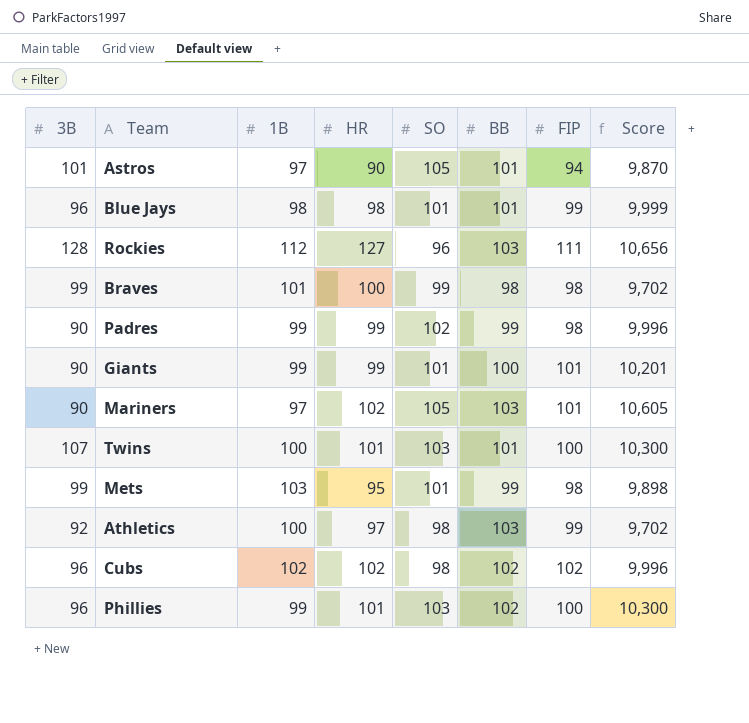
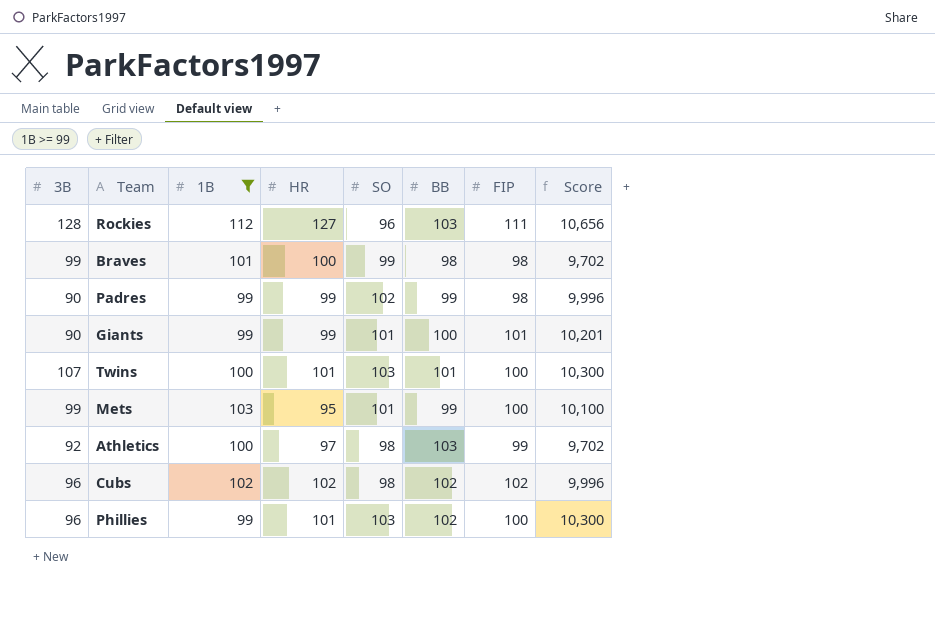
filter: none -> 1B >= 99
Mets | FIP: 98 -> 100
Mets | Score: 9,898 -> 10,100

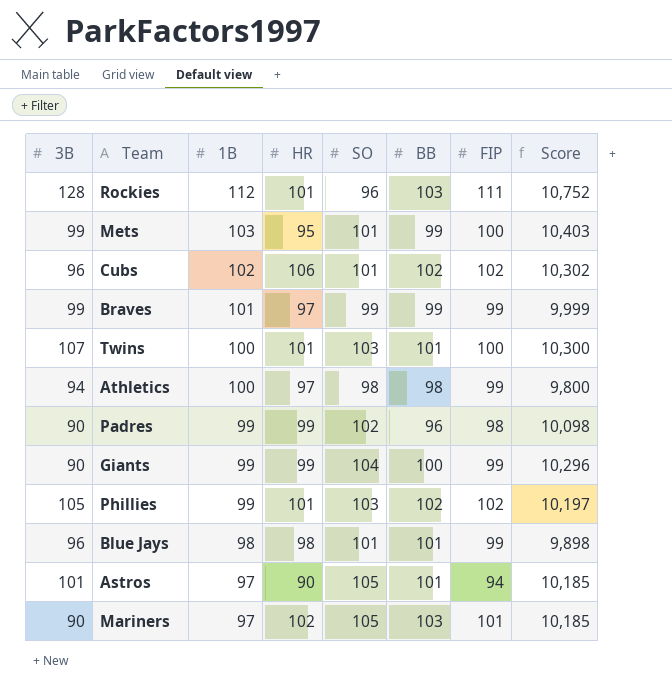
filter: 1B >= 99 -> none
row order: none -> 1B descending
column Score | formula: [SO] * [FIP] -> [1B] * [SO]
Rockies | HR: 127 -> 101
Cubs | HR: 102 -> 106
Cubs | SO: 98 -> 101
Braves | HR: 100 -> 97
Braves | BB: 98 -> 99
Braves | FIP: 98 -> 99
Athletics | 3B: 92 -> 94
Athletics | BB: 103 -> 98
Padres | BB: 99 -> 96
Giants | SO: 101 -> 104
Giants | FIP: 101 -> 99
Phillies | 3B: 96 -> 105
Phillies | FIP: 100 -> 102

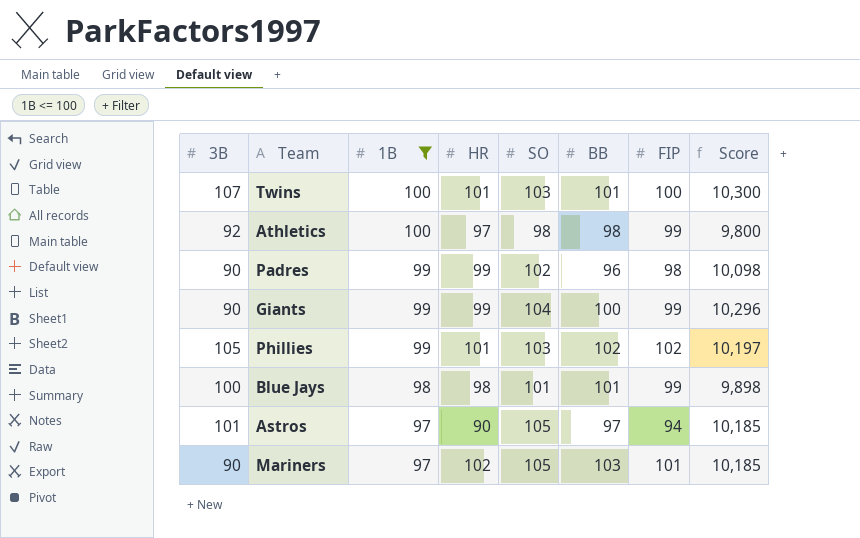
filter: none -> 1B <= 100
Athletics | 3B: 94 -> 92
Blue Jays | 3B: 96 -> 100
Astros | BB: 101 -> 97

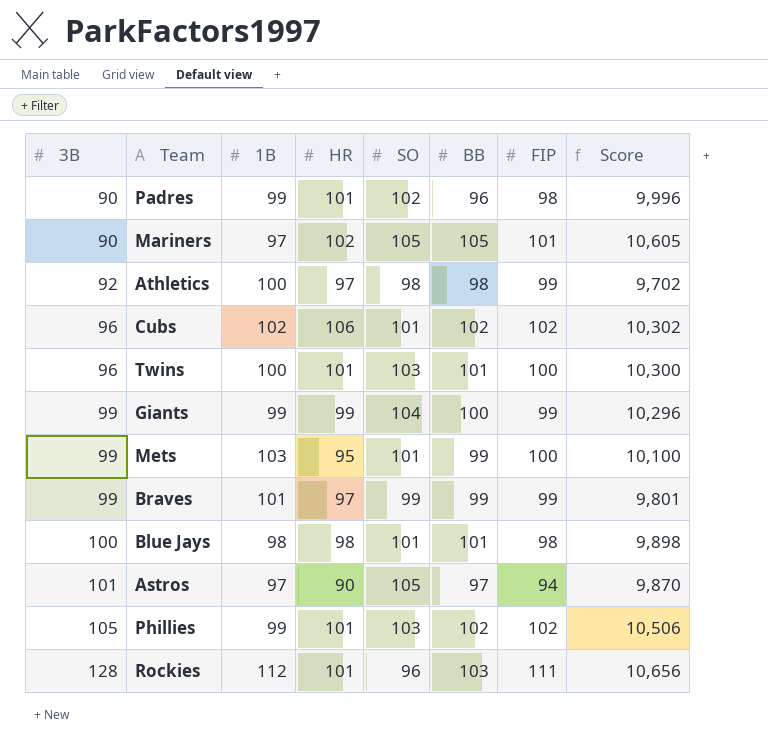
filter: 1B <= 100 -> none
row order: 1B descending -> 3B ascending
column Score | formula: [1B] * [SO] -> [SO] * [FIP]
Padres | HR: 99 -> 101
Mariners | BB: 103 -> 105
Twins | 3B: 107 -> 96
Giants | 3B: 90 -> 99
Blue Jays | FIP: 99 -> 98

